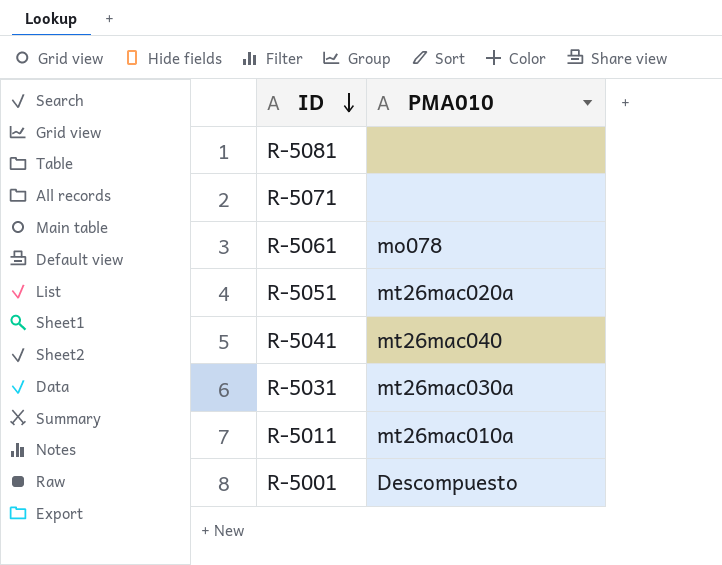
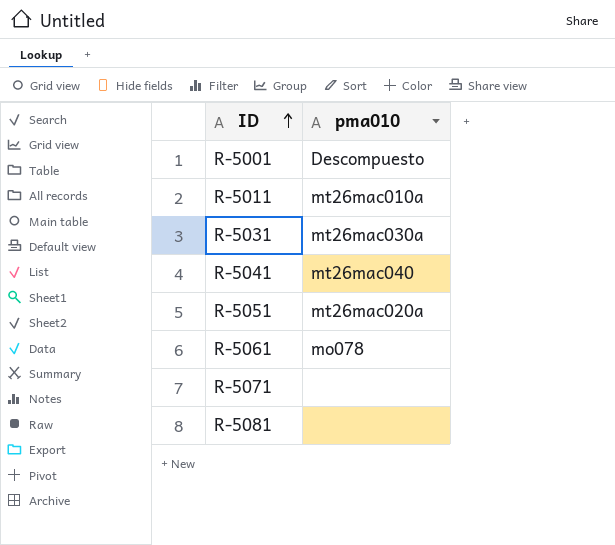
row order: ID descending -> ID ascending
column name: PMA010 -> pma010

